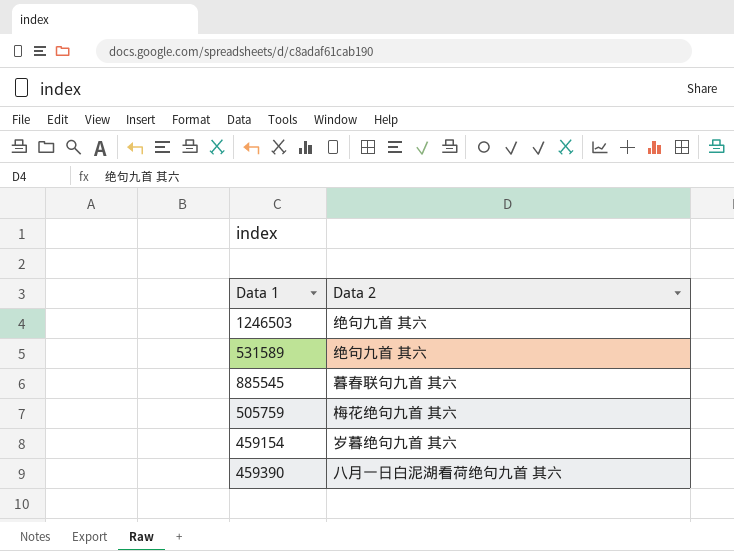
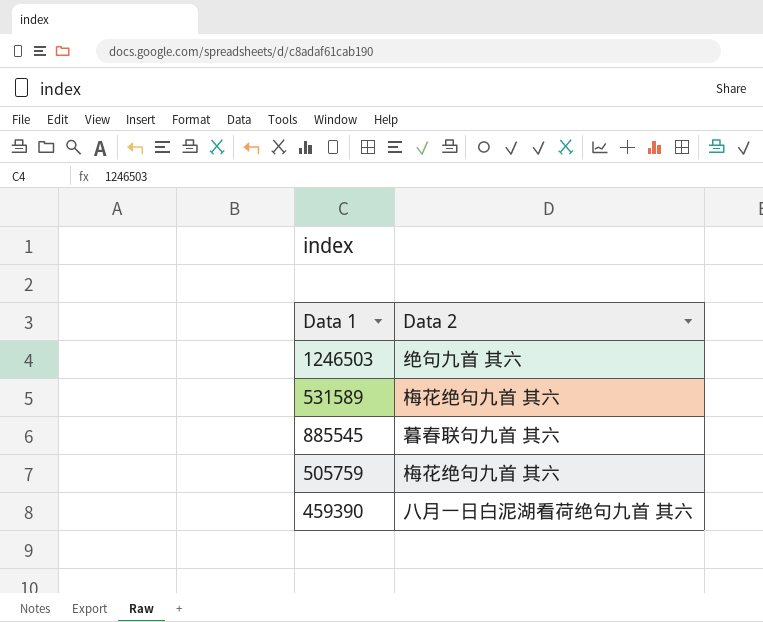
row 459154: 岁暮绝句九首 其六 -> none
531589 | Data 2: 绝句九首 其六 -> 梅花绝句九首 其六

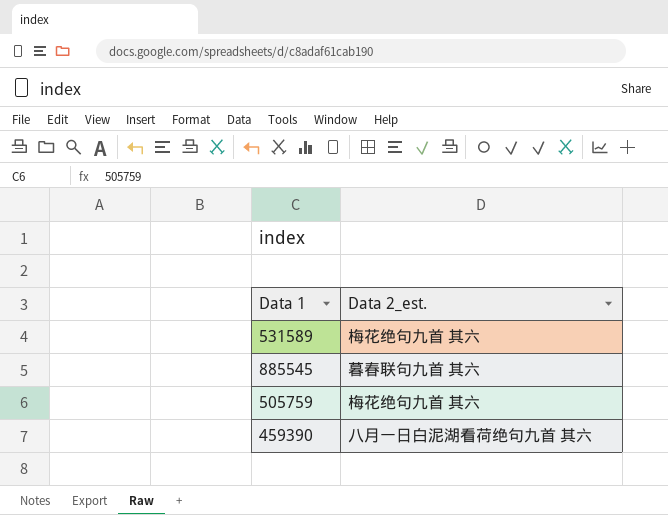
column name: Data 2 -> Data 2_est.
row 1246503: 绝句九首 其六 -> none

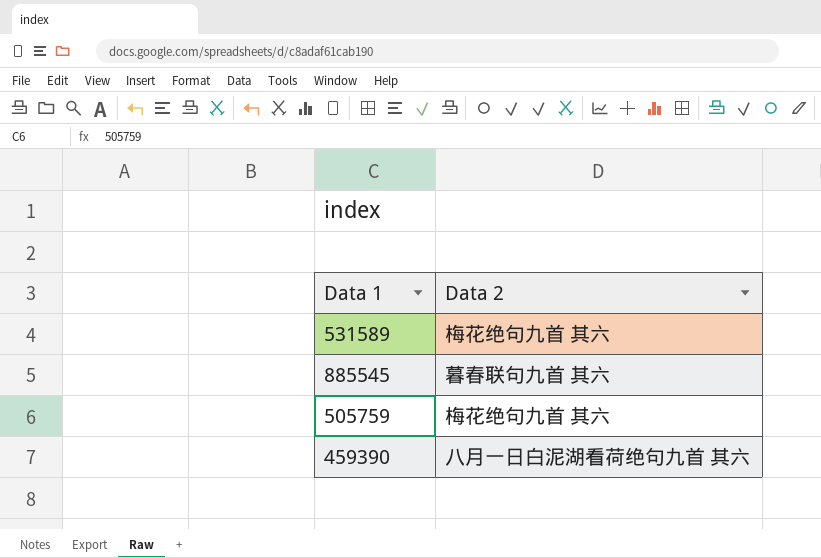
column name: Data 2_est. -> Data 2

